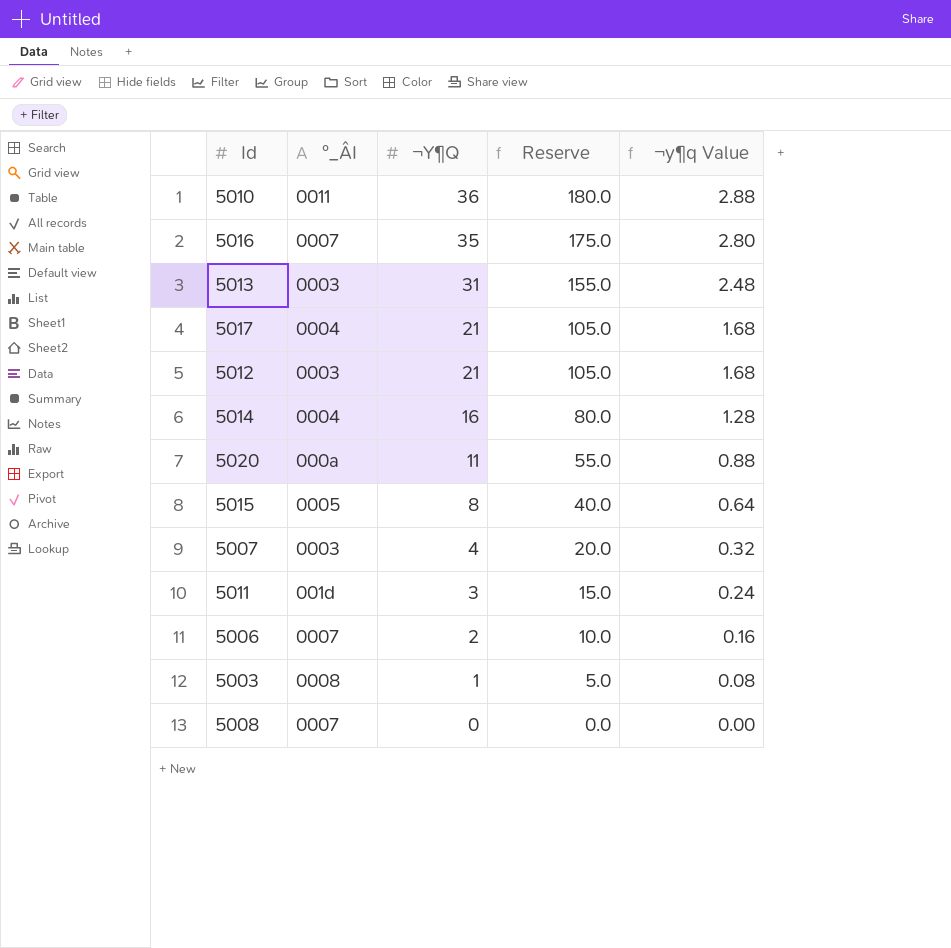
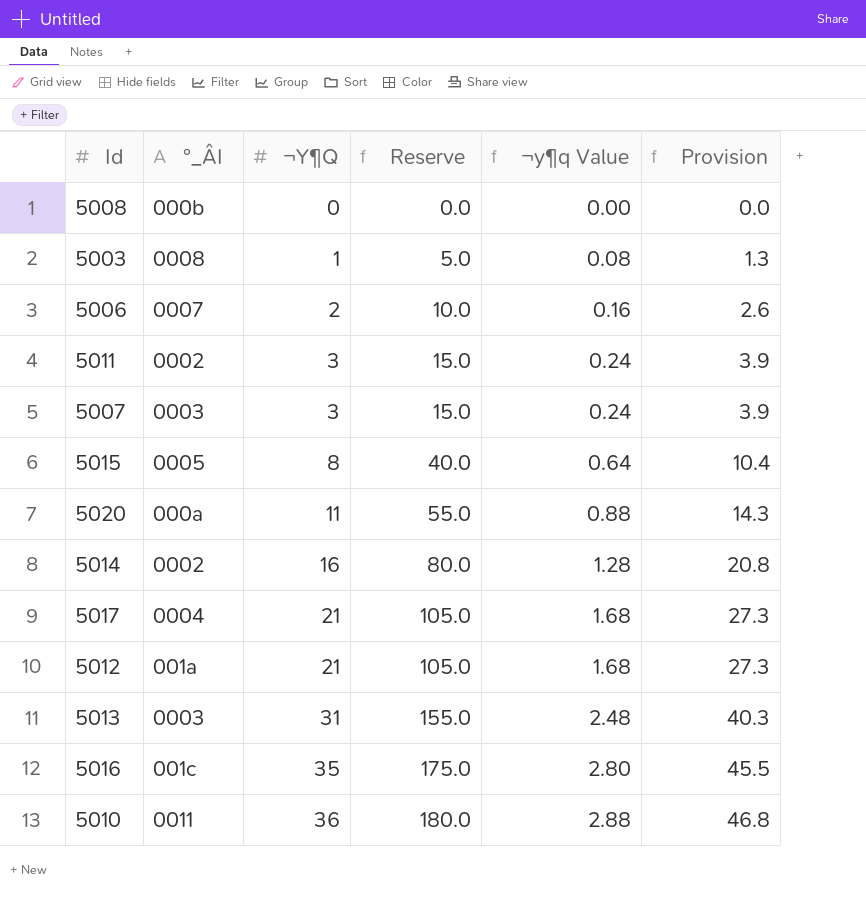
row order: ¬Y¶Q descending -> ¬Y¶Q ascending
column Provision | formula: none -> [¬Y¶Q] * 1.3
5008 | °_ÂI: 0007 -> 000b
5011 | °_ÂI: 001d -> 0002
5007 | ¬Y¶Q: 4 -> 3
5007 | Reserve: 20.0 -> 15.0
5007 | ¬y¶q Value: 0.32 -> 0.24
5014 | °_ÂI: 0004 -> 0002
5012 | °_ÂI: 0003 -> 001a
5016 | °_ÂI: 0007 -> 001c

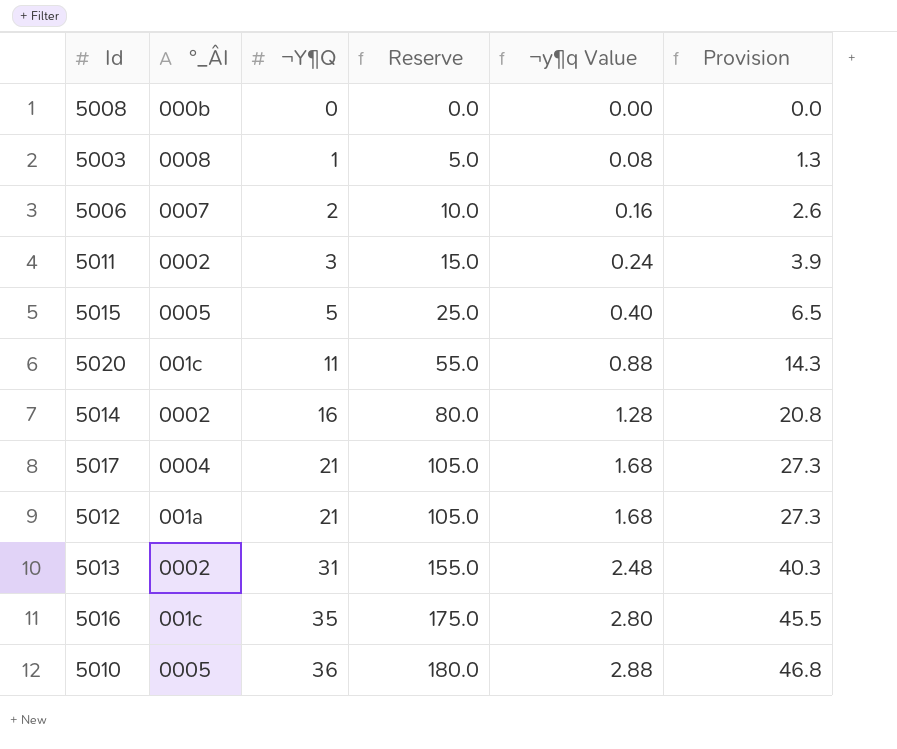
row 5007: 0003 | 3 | 15.0 | 0.24 | 3.9 -> none
5015 | ¬Y¶Q: 8 -> 5
5015 | Reserve: 40.0 -> 25.0
5015 | ¬y¶q Value: 0.64 -> 0.40
5015 | Provision: 10.4 -> 6.5
5020 | °_ÂI: 000a -> 001c
5013 | °_ÂI: 0003 -> 0002
5010 | °_ÂI: 0011 -> 0005

